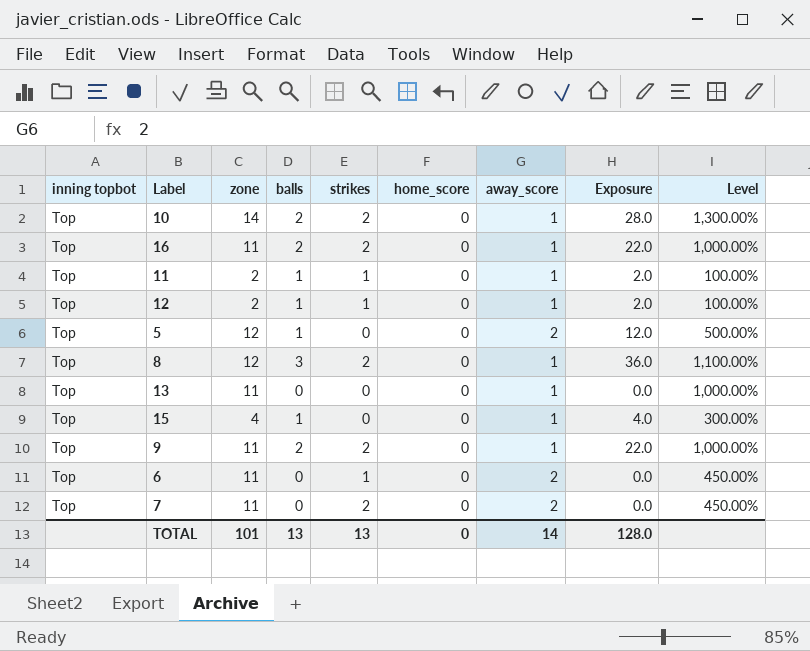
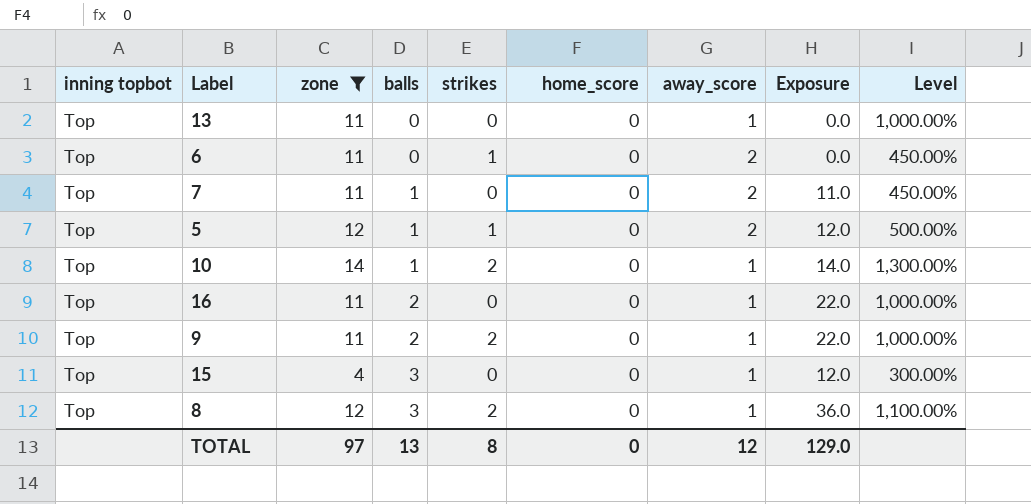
filter: none -> zone != 2
row order: none -> balls ascending
7 | balls: 0 -> 1
7 | strikes: 2 -> 0
7 | Exposure: 0.0 -> 11.0
5 | strikes: 0 -> 1
10 | balls: 2 -> 1
10 | Exposure: 28.0 -> 14.0
16 | strikes: 2 -> 0
15 | balls: 1 -> 3
15 | Exposure: 4.0 -> 12.0
TOTAL | zone: 101 -> 97
TOTAL | strikes: 13 -> 8
TOTAL | away_score: 14 -> 12
TOTAL | Exposure: 128.0 -> 129.0

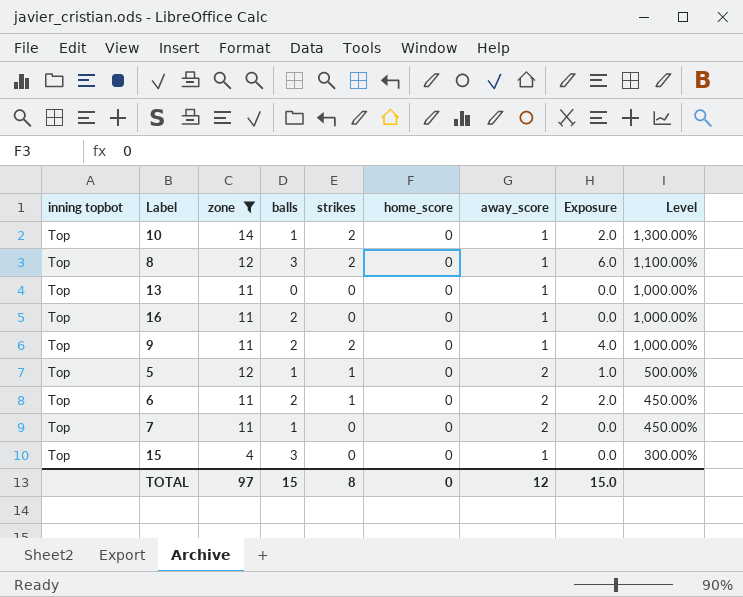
row order: balls ascending -> Level descending
column Exposure | formula: [zone] * [balls] -> [balls] * [strikes]
6 | balls: 0 -> 2
TOTAL | balls: 13 -> 15
TOTAL | Exposure: 129.0 -> 15.0

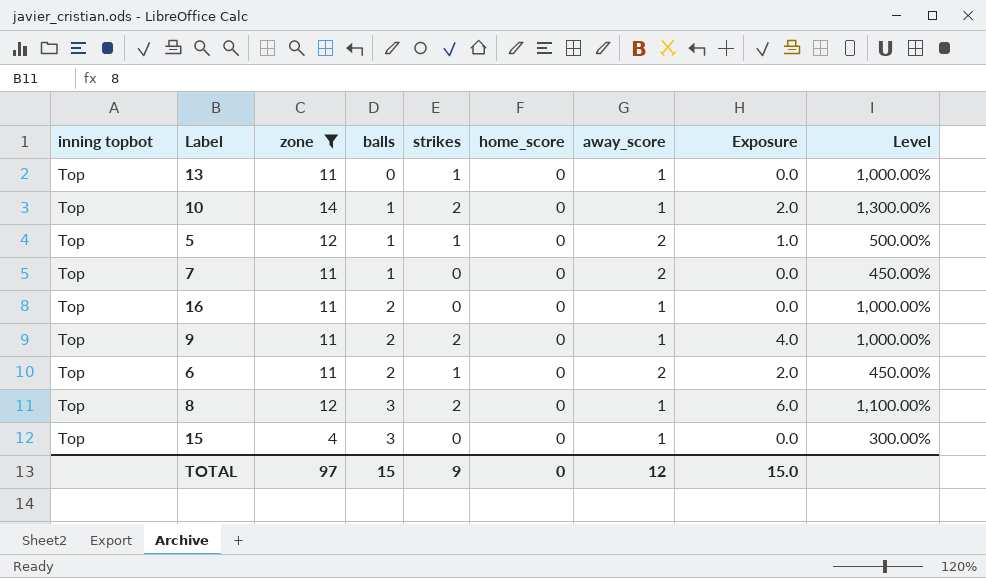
row order: Level descending -> balls ascending
13 | strikes: 0 -> 1
TOTAL | strikes: 8 -> 9

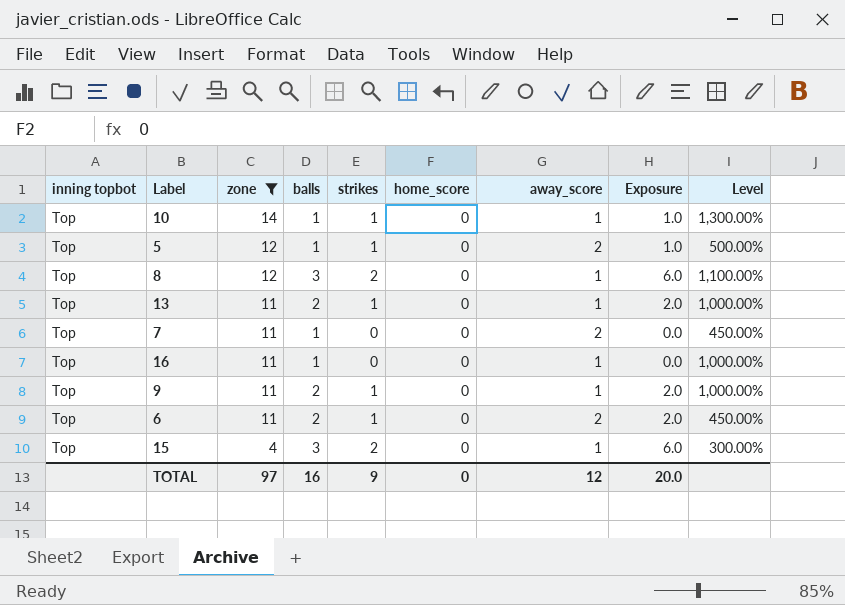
row order: balls ascending -> zone descending
10 | strikes: 2 -> 1
10 | Exposure: 2.0 -> 1.0
13 | balls: 0 -> 2
13 | Exposure: 0.0 -> 2.0
16 | balls: 2 -> 1
9 | strikes: 2 -> 1
9 | Exposure: 4.0 -> 2.0
15 | strikes: 0 -> 2
15 | Exposure: 0.0 -> 6.0
TOTAL | balls: 15 -> 16
TOTAL | Exposure: 15.0 -> 20.0

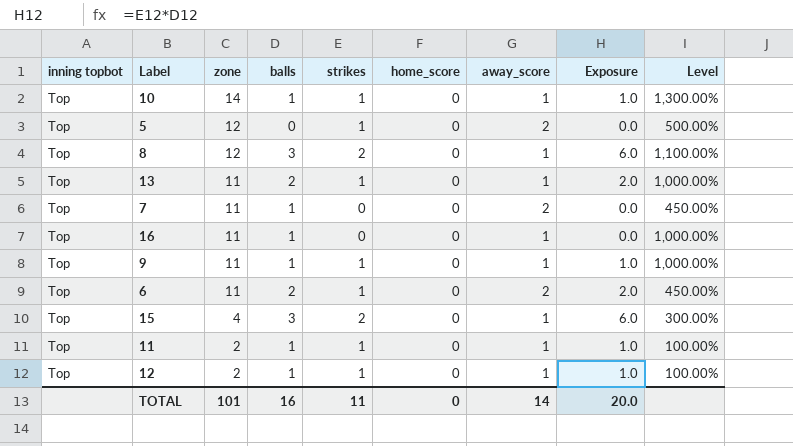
filter: zone != 2 -> none
5 | balls: 1 -> 0
5 | Exposure: 1.0 -> 0.0
9 | balls: 2 -> 1
9 | Exposure: 2.0 -> 1.0
TOTAL | zone: 97 -> 101
TOTAL | strikes: 9 -> 11
TOTAL | away_score: 12 -> 14

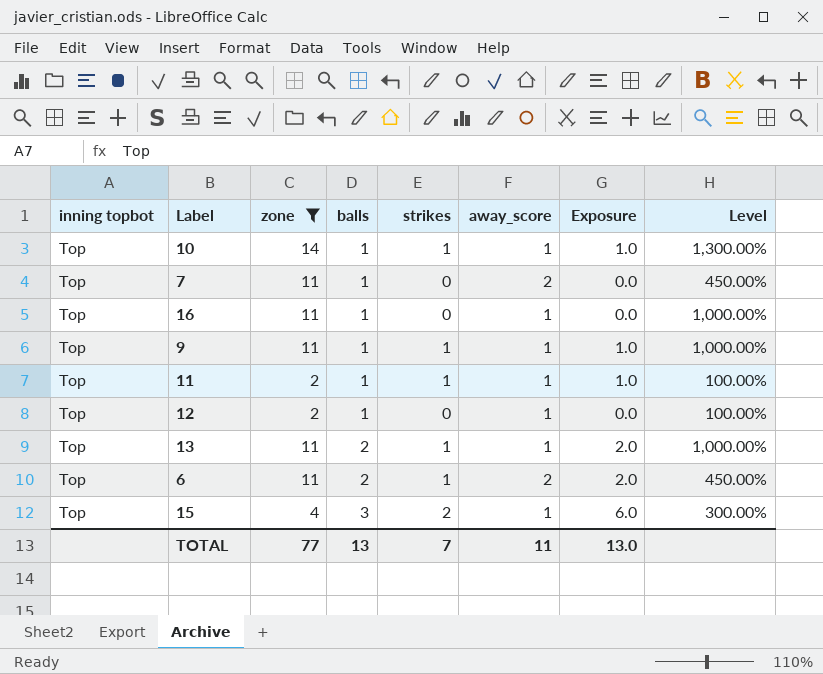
filter: none -> zone != 12
row order: zone descending -> balls ascending
column home_score | position: 6 -> none
12 | strikes: 1 -> 0
12 | Exposure: 1.0 -> 0.0
TOTAL | zone: 101 -> 77
TOTAL | balls: 16 -> 13
TOTAL | strikes: 11 -> 7
TOTAL | away_score: 14 -> 11
TOTAL | Exposure: 20.0 -> 13.0

